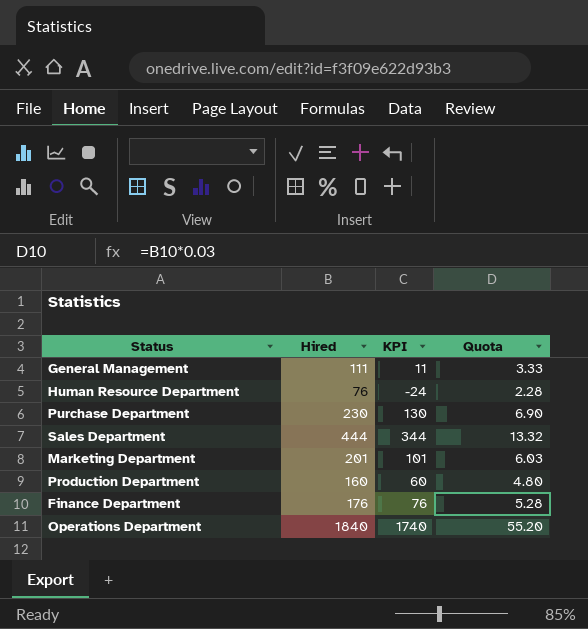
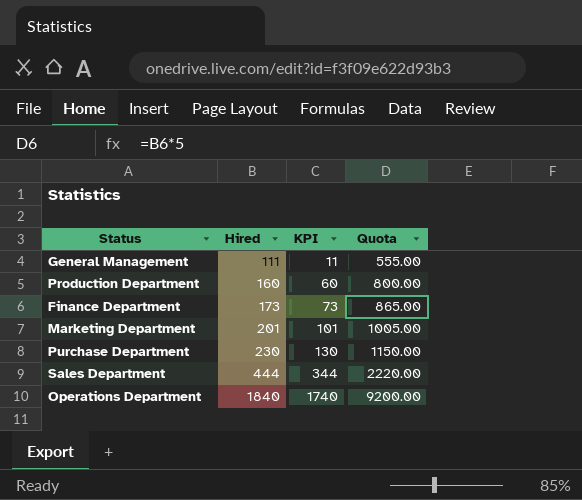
row order: none -> Hired ascending
column Quota | formula: [Hired] * 0.03 -> [Hired] * 5
row Human Resource Department: 76 | -24 | 2.28 -> none
Finance Department | Hired: 176 -> 173
Finance Department | KPI: 76 -> 73

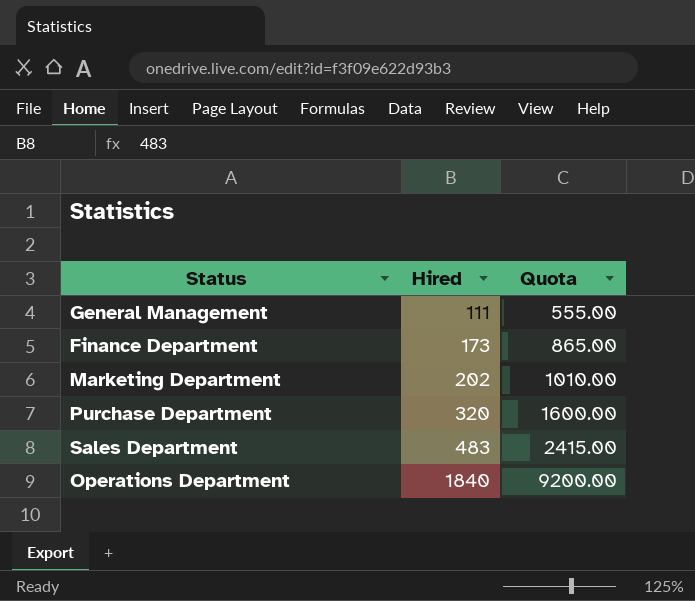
column KPI | formula: [Hired] - 100 -> none
row Production Department: 160 | 60 | 800.00 -> none
Marketing Department | Hired: 201 -> 202
Marketing Department | Quota: 1005.00 -> 1010.00
Purchase Department | Hired: 230 -> 320
Purchase Department | Quota: 1150.00 -> 1600.00
Sales Department | Hired: 444 -> 483
Sales Department | Quota: 2220.00 -> 2415.00

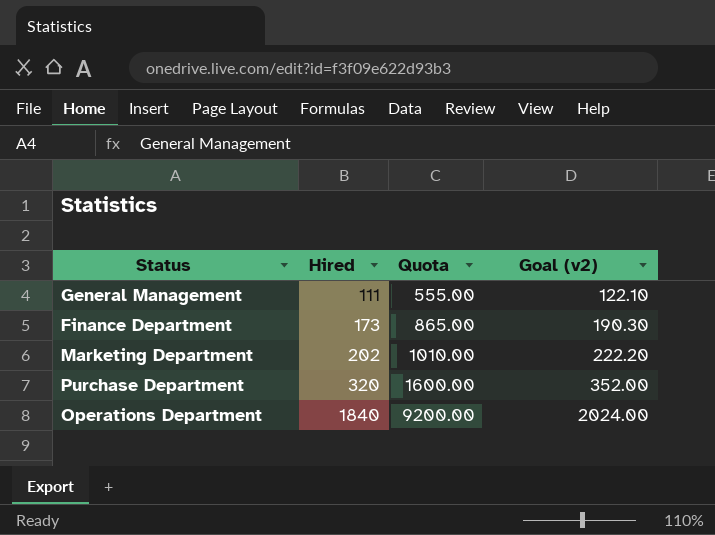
column Goal (v2) | formula: none -> [Hired] * 1.1
row Sales Department: 483 | 2415.00 -> none

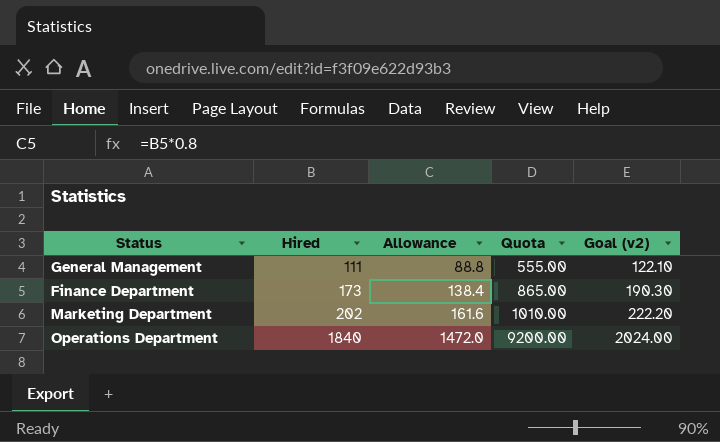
column Allowance | formula: none -> [Hired] * 0.8
row Purchase Department: 320 | 1600.00 | 352.00 -> none

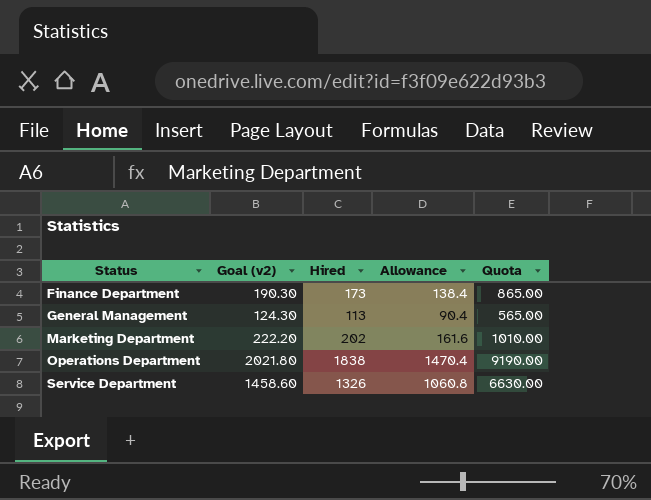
row order: Hired ascending -> Status ascending
column Goal (v2) | position: 5 -> 2
General Management | Goal (v2): 122.10 -> 124.30
General Management | Hired: 111 -> 113
General Management | Allowance: 88.8 -> 90.4
General Management | Quota: 555.00 -> 565.00
Operations Department | Goal (v2): 2024.00 -> 2021.80
Operations Department | Hired: 1840 -> 1838
Operations Department | Allowance: 1472.0 -> 1470.4
Operations Department | Quota: 9200.00 -> 9190.00
row Service Department: none -> 1458.60 | 1326 | 1060.8 | 6630.00

